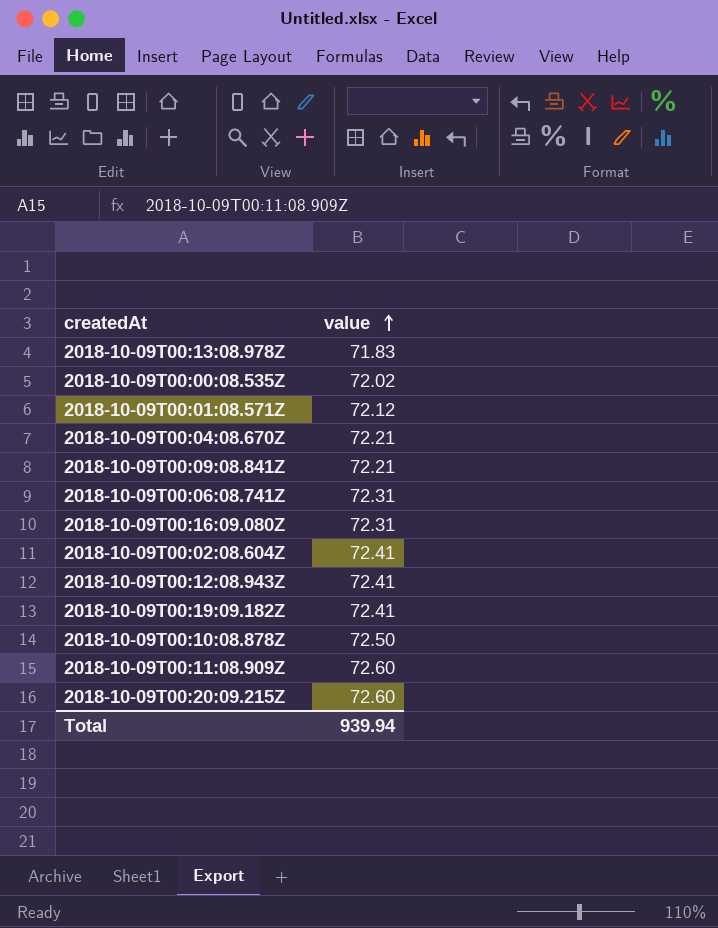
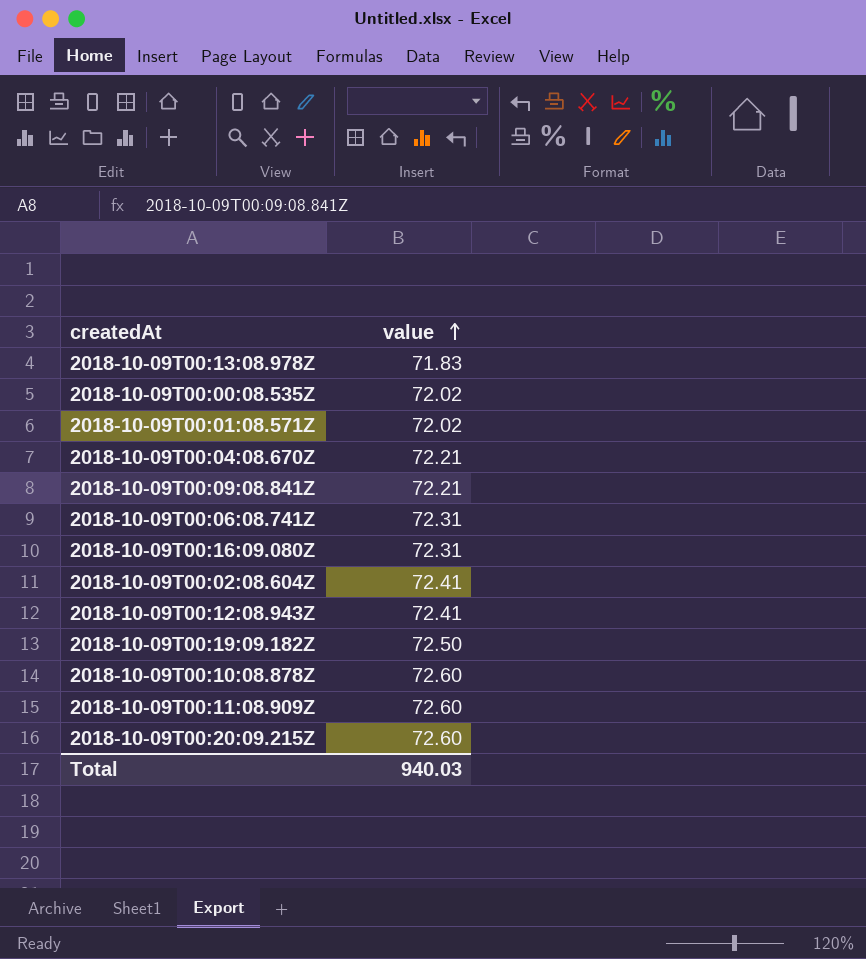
2018-10-09T00:01:08.571Z | value: 72.12 -> 72.02
2018-10-09T00:19:09.182Z | value: 72.41 -> 72.50
2018-10-09T00:10:08.878Z | value: 72.50 -> 72.60
Total | value: 939.94 -> 940.03

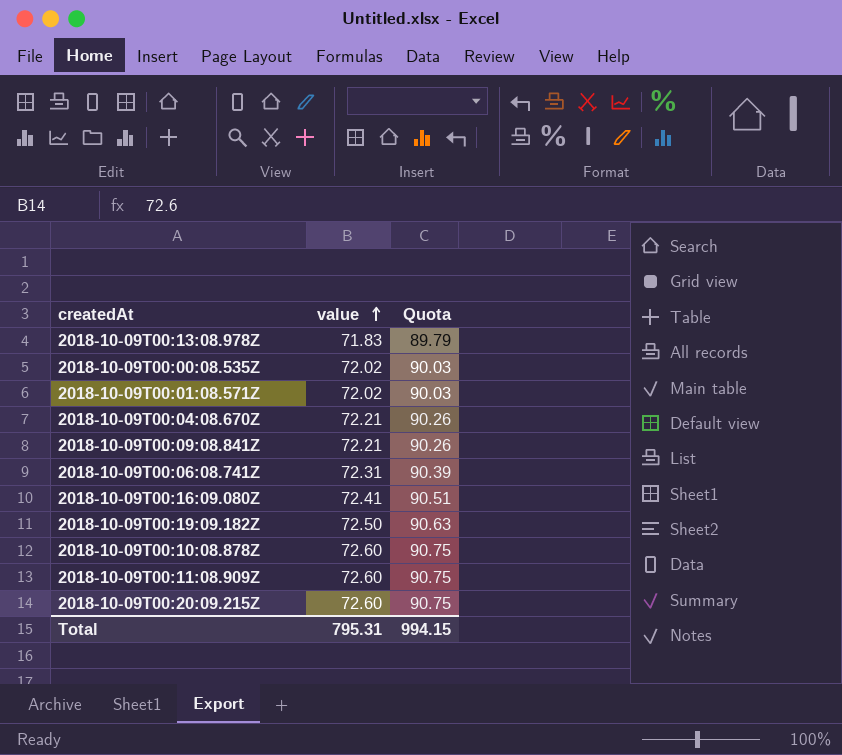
column Quota | formula: none -> [value] * 1.25
row 2018-10-09T00:02:08.604Z: 72.41 -> none
row 2018-10-09T00:12:08.943Z: 72.41 -> none
2018-10-09T00:16:09.080Z | value: 72.31 -> 72.41
Total | value: 940.03 -> 795.31

